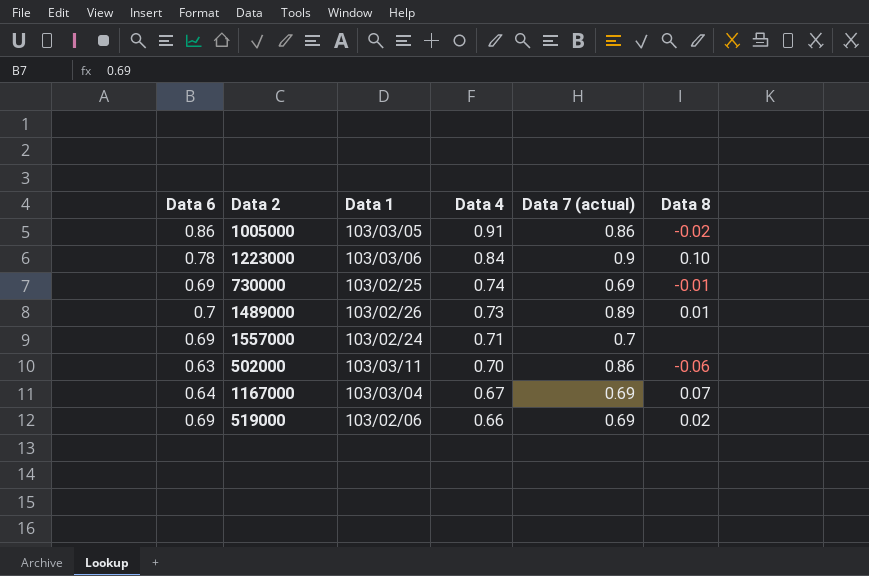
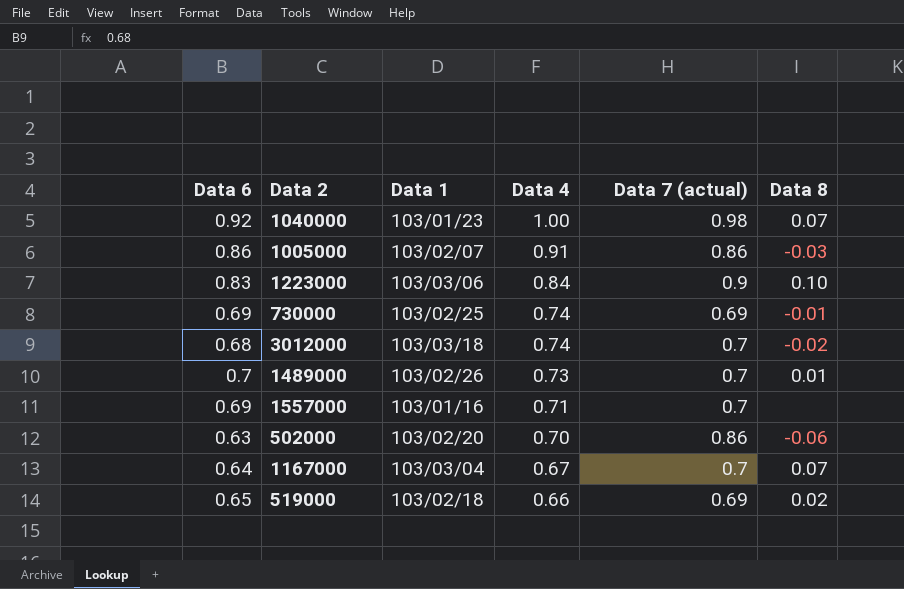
row 1040000: none -> 0.92 | 103/01/23 | 1.00 | 0.98 | 0.07
1005000 | Data 1: 103/03/05 -> 103/02/07
1005000 | Data 8: -0.02 -> -0.03
1223000 | Data 6: 0.78 -> 0.83
row 3012000: none -> 0.68 | 103/03/18 | 0.74 | 0.7 | -0.02
1489000 | Data 7 (actual): 0.89 -> 0.7
1557000 | Data 1: 103/02/24 -> 103/01/16
502000 | Data 1: 103/03/11 -> 103/02/20
1167000 | Data 7 (actual): 0.69 -> 0.7
519000 | Data 6: 0.69 -> 0.65
519000 | Data 1: 103/02/06 -> 103/02/18

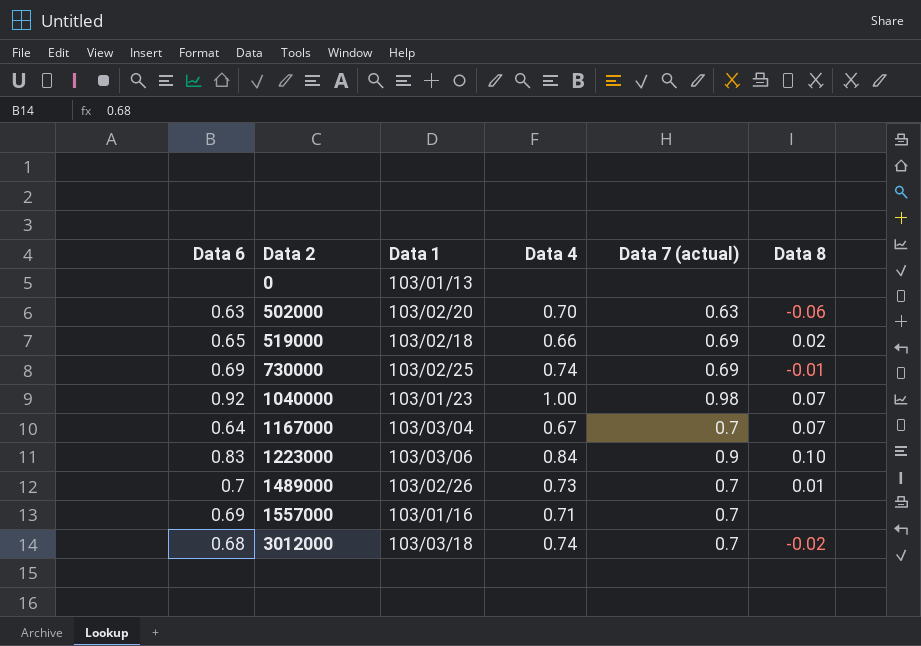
row order: Data 4 descending -> Data 2 ascending
row 1005000: 0.86 | 103/02/07 | 0.91 | 0.86 | -0.03 -> none
row 0: none -> none | 103/01/13 | none | none | none
502000 | Data 7 (actual): 0.86 -> 0.63

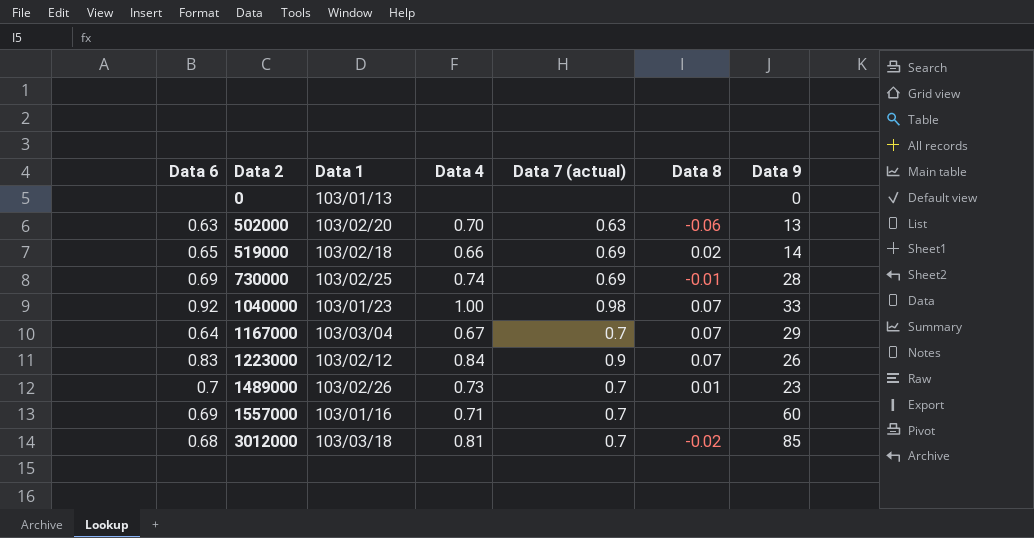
column Data 9 | position: none -> 7
1223000 | Data 1: 103/03/06 -> 103/02/12
1223000 | Data 8: 0.10 -> 0.07
3012000 | Data 4: 0.74 -> 0.81

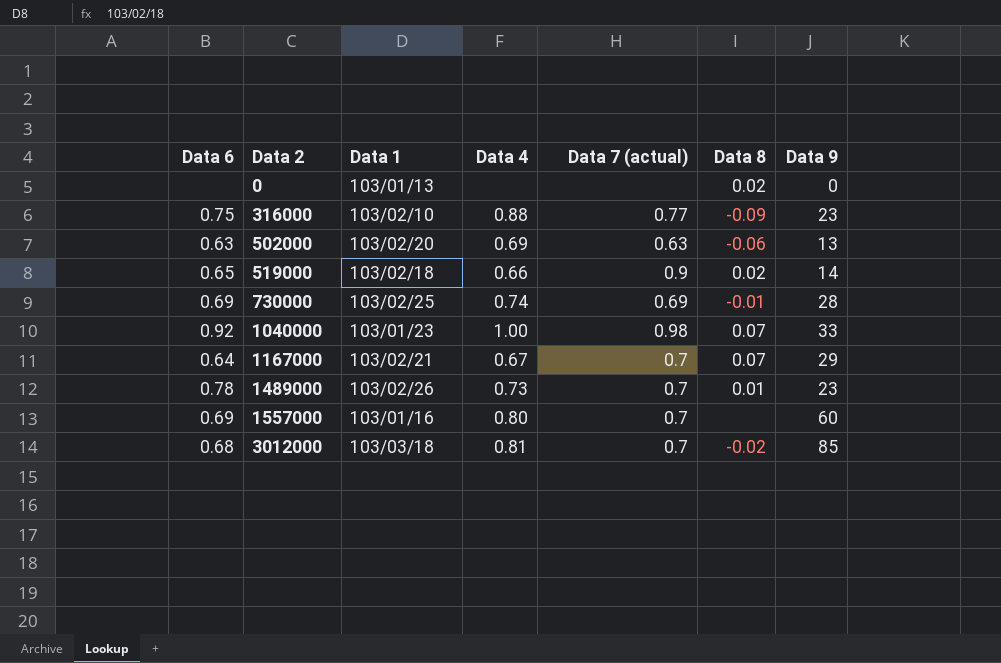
row 1223000: 0.83 | 103/02/12 | 0.84 | 0.9 | 0.07 | 26 -> none
0 | Data 8: none -> 0.02
row 316000: none -> 0.75 | 103/02/10 | 0.88 | 0.77 | -0.09 | 23
502000 | Data 4: 0.70 -> 0.69
519000 | Data 7 (actual): 0.69 -> 0.9
1167000 | Data 1: 103/03/04 -> 103/02/21
1489000 | Data 6: 0.7 -> 0.78
1557000 | Data 4: 0.71 -> 0.80

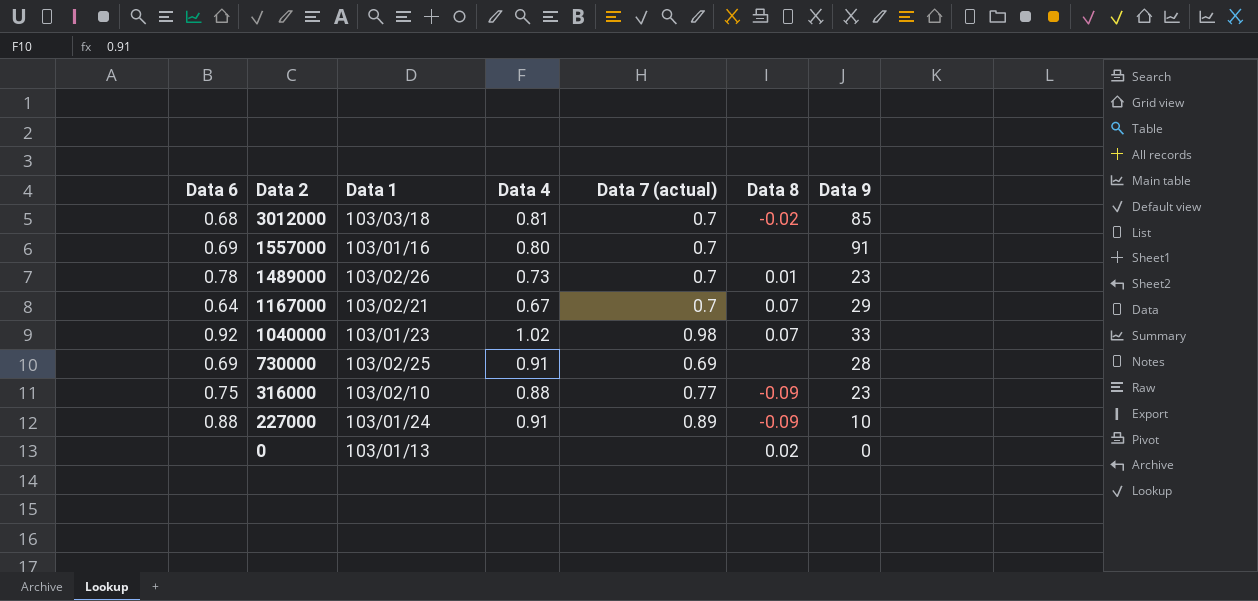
row order: Data 2 ascending -> Data 2 descending
row 502000: 0.63 | 103/02/20 | 0.69 | 0.63 | -0.06 | 13 -> none
row 519000: 0.65 | 103/02/18 | 0.66 | 0.9 | 0.02 | 14 -> none
1557000 | Data 9: 60 -> 91
1040000 | Data 4: 1.00 -> 1.02
730000 | Data 4: 0.74 -> 0.91
730000 | Data 8: -0.01 -> none
row 227000: none -> 0.88 | 103/01/24 | 0.91 | 0.89 | -0.09 | 10

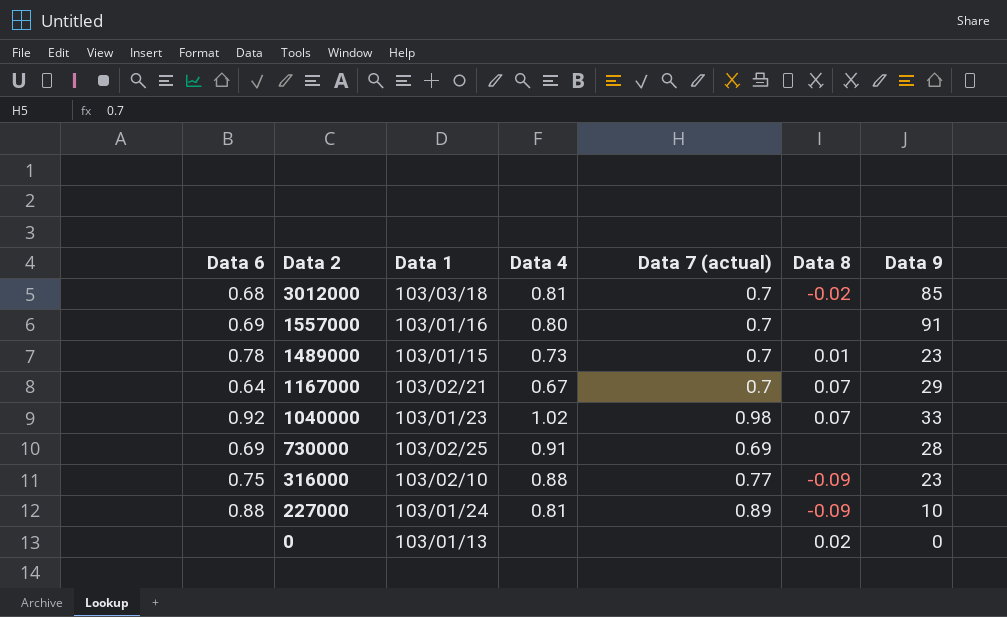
1489000 | Data 1: 103/02/26 -> 103/01/15
227000 | Data 4: 0.91 -> 0.81

